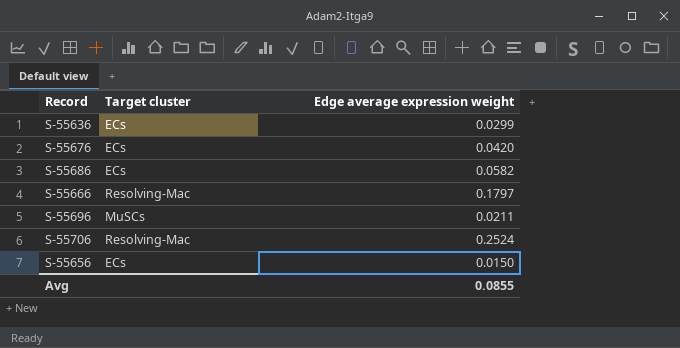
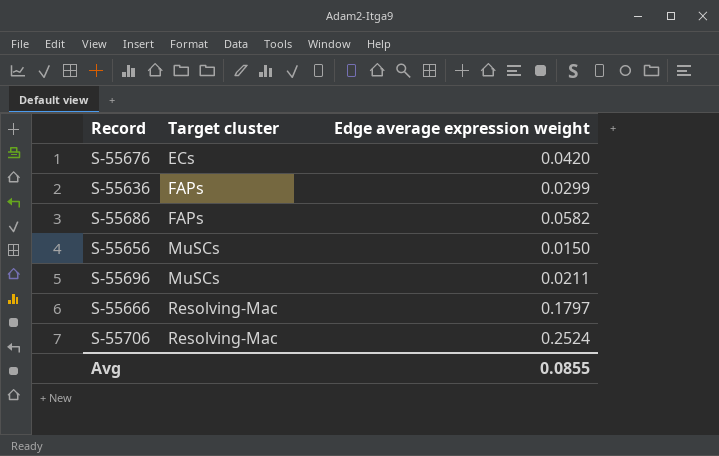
row order: none -> Target cluster ascending
S-55636 | Target cluster: ECs -> FAPs
S-55686 | Target cluster: ECs -> FAPs
S-55656 | Target cluster: ECs -> MuSCs

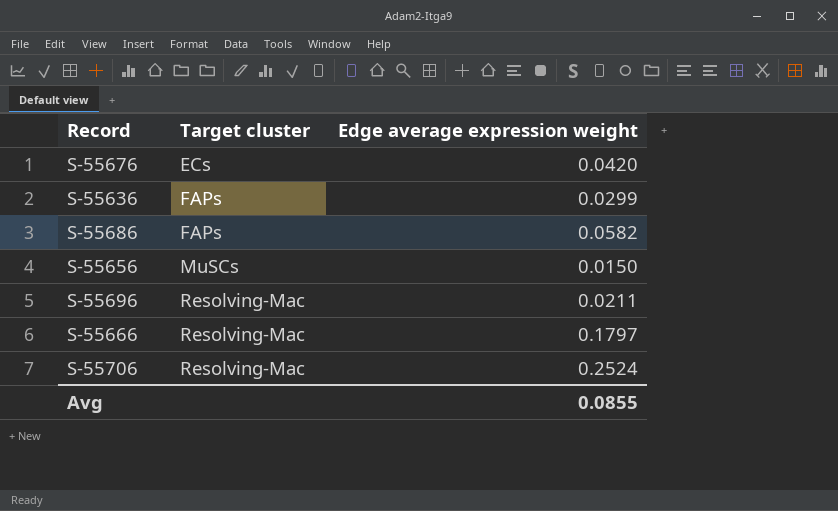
S-55696 | Target cluster: MuSCs -> Resolving-Mac

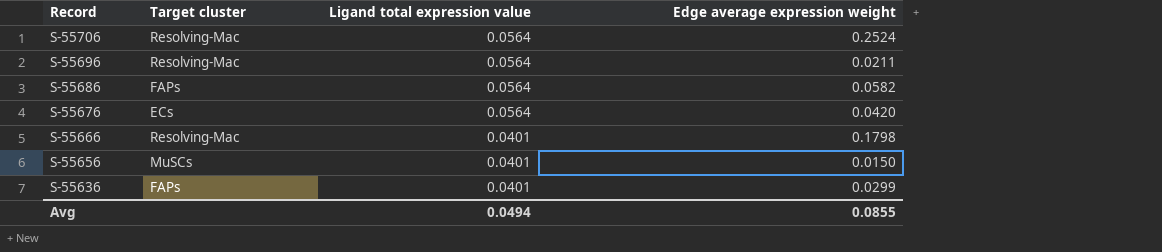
row order: Target cluster ascending -> Record descending
column Ligand total expression value | position: none -> 3
S-55666 | Edge average expression weight: 0.1797 -> 0.1798

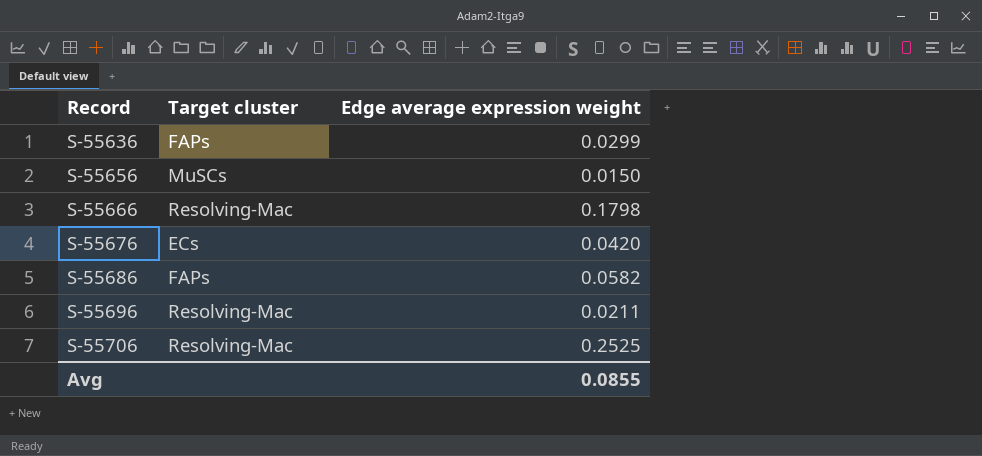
row order: Record descending -> Record ascending
column Ligand total expression value | position: 3 -> none
S-55706 | Edge average expression weight: 0.2524 -> 0.2525

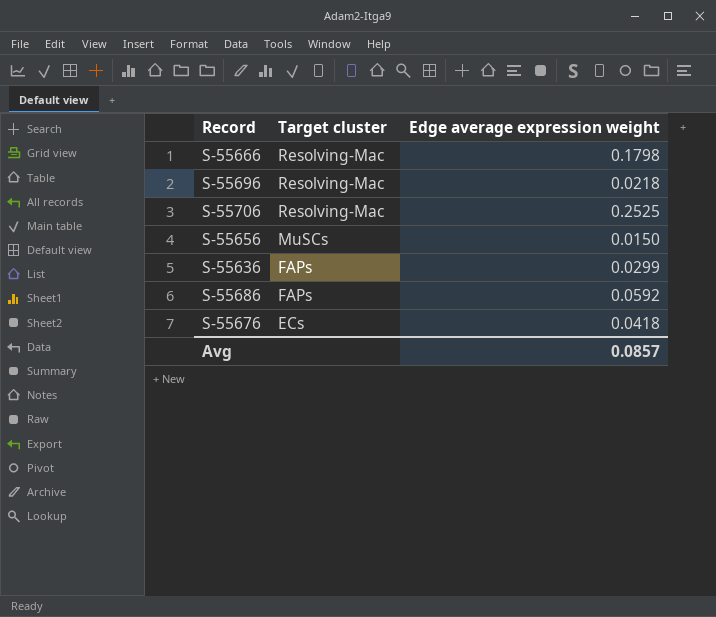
row order: Record ascending -> Target cluster descending
S-55696 | Edge average expression weight: 0.0211 -> 0.0218
S-55686 | Edge average expression weight: 0.0582 -> 0.0592
S-55676 | Edge average expression weight: 0.0420 -> 0.0418
Avg | Edge average expression weight: 0.0855 -> 0.0857

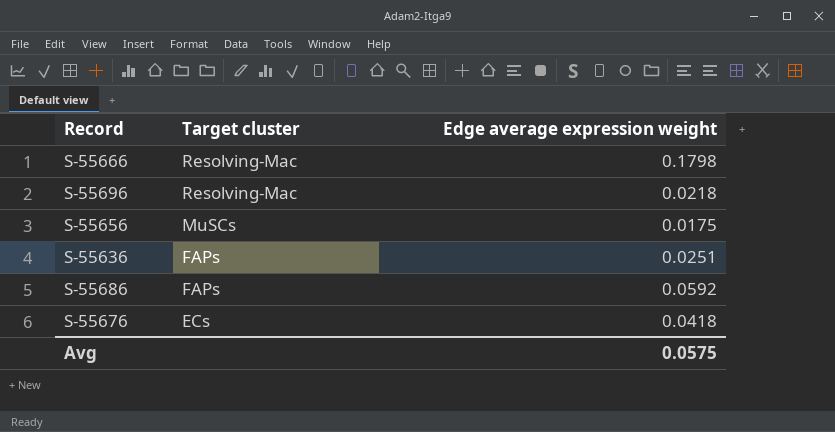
row S-55706: Resolving-Mac | 0.2525 -> none
S-55656 | Edge average expression weight: 0.0150 -> 0.0175
S-55636 | Edge average expression weight: 0.0299 -> 0.0251
Avg | Edge average expression weight: 0.0857 -> 0.0575

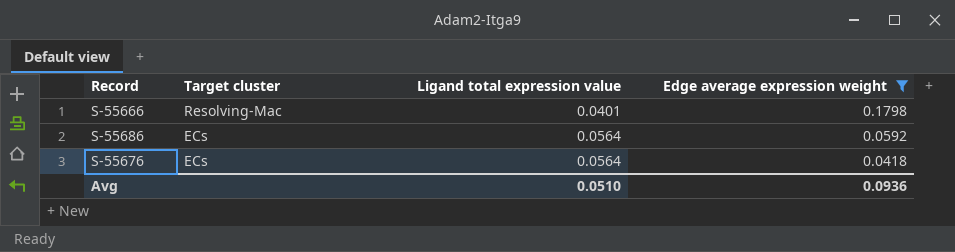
filter: none -> Edge average expression weight >= 0.0418
column Ligand total expression value | position: none -> 3
S-55686 | Target cluster: FAPs -> ECs
Avg | Edge average expression weight: 0.0575 -> 0.0936

